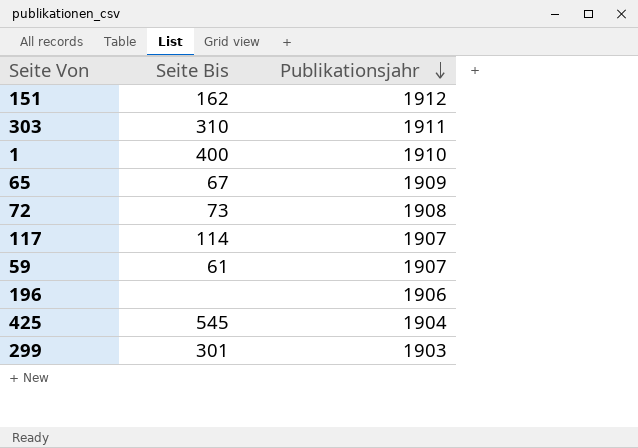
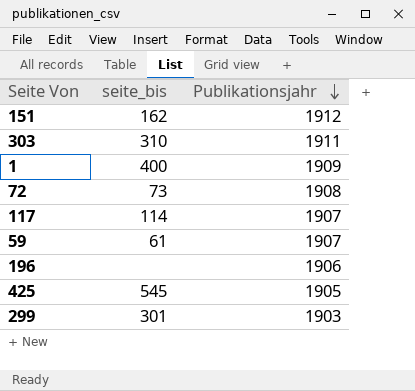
column name: Seite Bis -> seite_bis
row 65: 67 | 1909 -> none
1 | Publikationsjahr: 1910 -> 1909
425 | Publikationsjahr: 1904 -> 1905

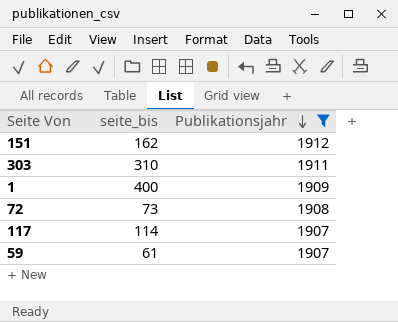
filter: none -> Publikationsjahr >= 1907

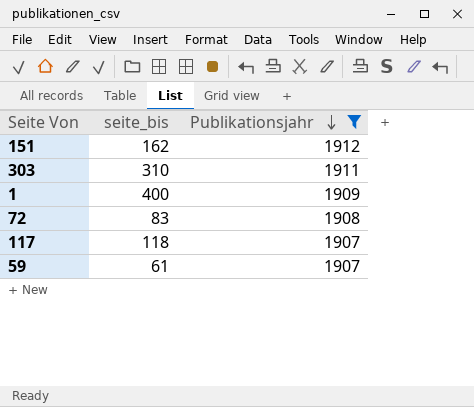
72 | seite_bis: 73 -> 83
117 | seite_bis: 114 -> 118

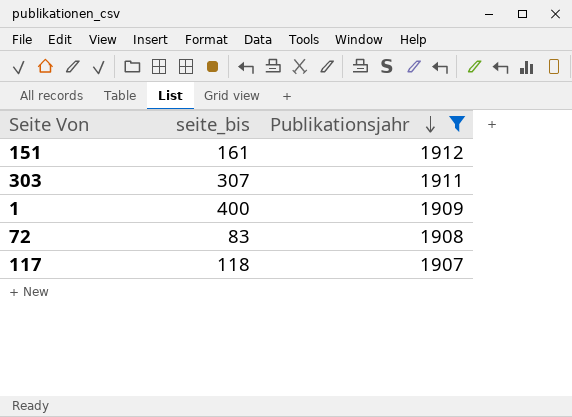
row 59: 61 | 1907 -> none
151 | seite_bis: 162 -> 161
303 | seite_bis: 310 -> 307

